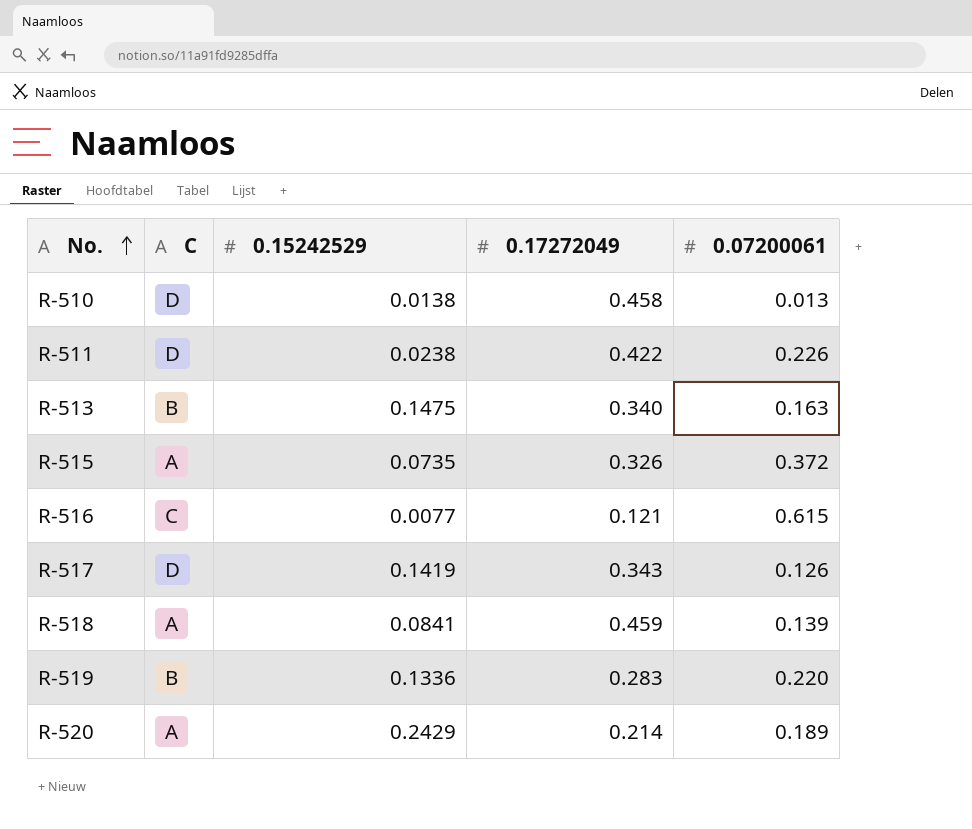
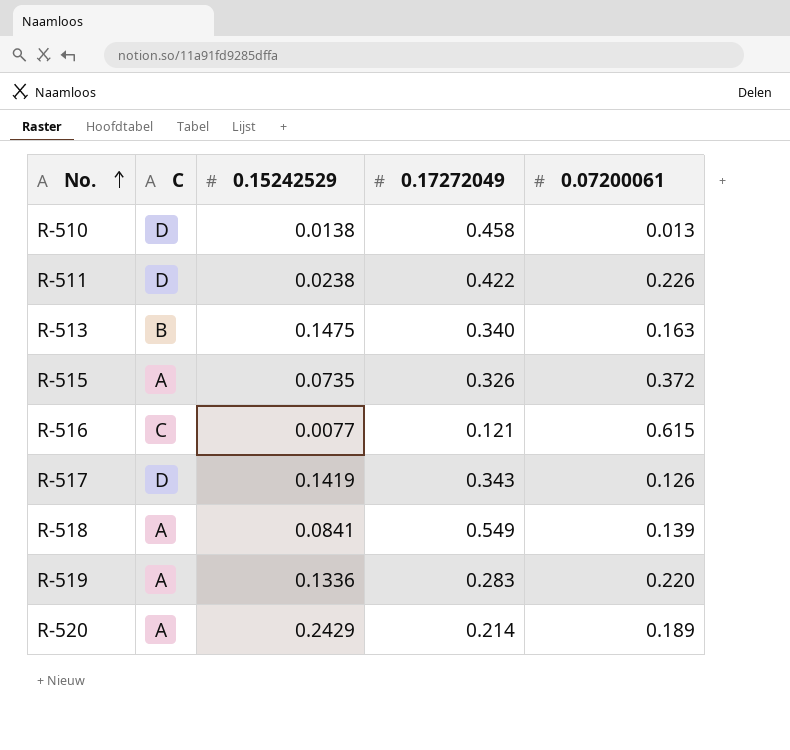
R-518 | 0.17272049: 0.459 -> 0.549
R-519 | C: B -> A

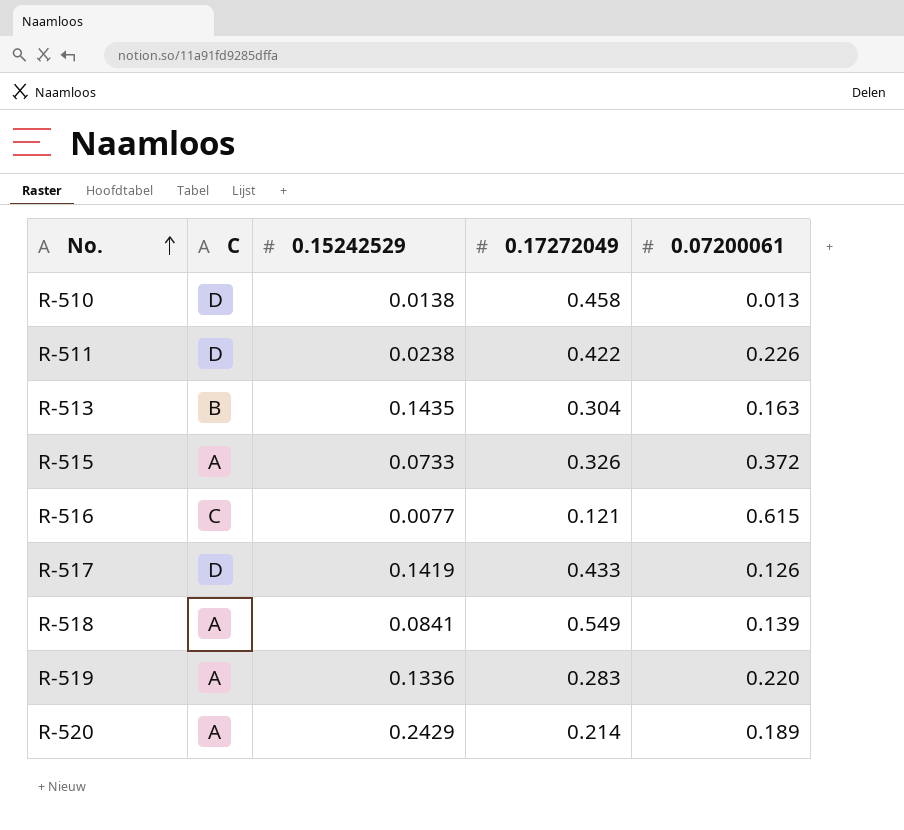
R-513 | 0.15242529: 0.1475 -> 0.1435
R-513 | 0.17272049: 0.340 -> 0.304
R-515 | 0.15242529: 0.0735 -> 0.0733
R-517 | 0.17272049: 0.343 -> 0.433

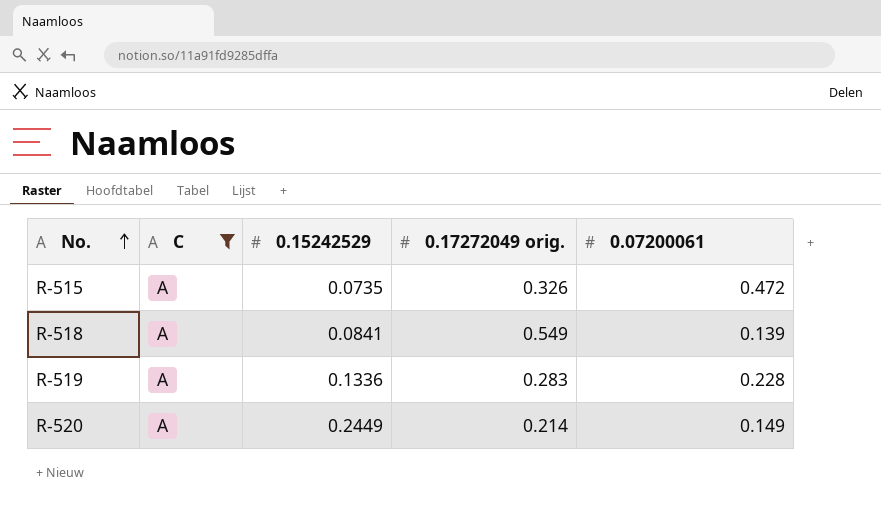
filter: none -> C = A
column name: 0.17272049 -> 0.17272049 orig.
R-515 | 0.15242529: 0.0733 -> 0.0735
R-515 | 0.07200061: 0.372 -> 0.472
R-519 | 0.07200061: 0.220 -> 0.228
R-520 | 0.15242529: 0.2429 -> 0.2449
R-520 | 0.07200061: 0.189 -> 0.149

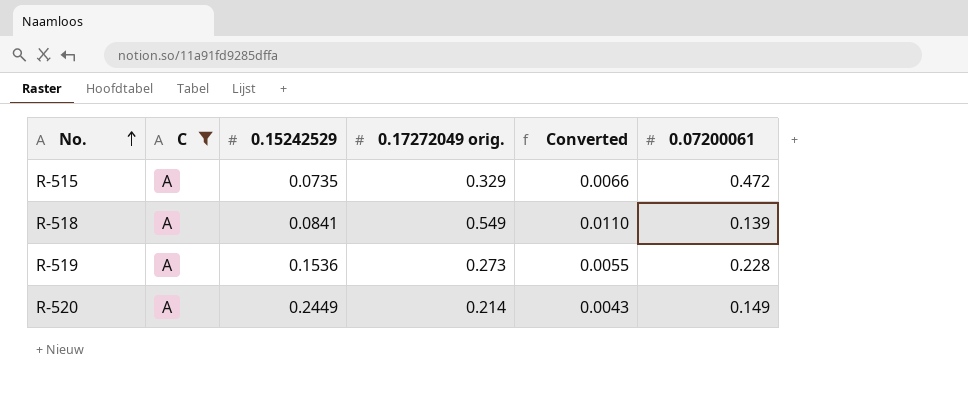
column Converted | formula: none -> [0.17272049 orig.] * 0.02
R-515 | 0.17272049 orig.: 0.326 -> 0.329
R-519 | 0.15242529: 0.1336 -> 0.1536
R-519 | 0.17272049 orig.: 0.283 -> 0.273

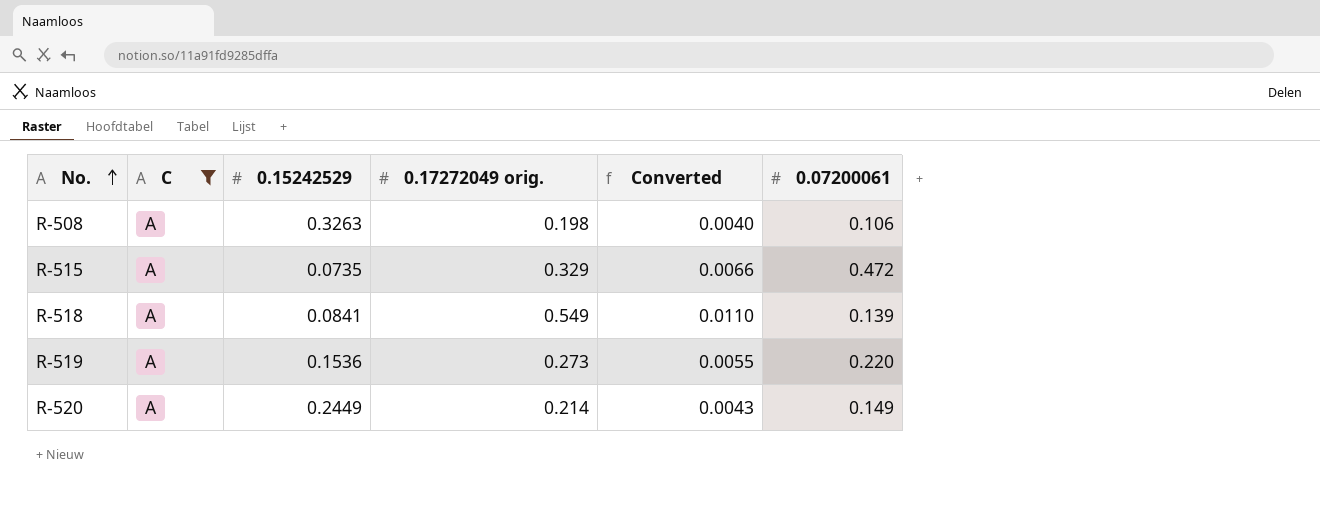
row R-508: none -> A | 0.3263 | 0.198 | 0.0040 | 0.106
R-519 | 0.07200061: 0.228 -> 0.220

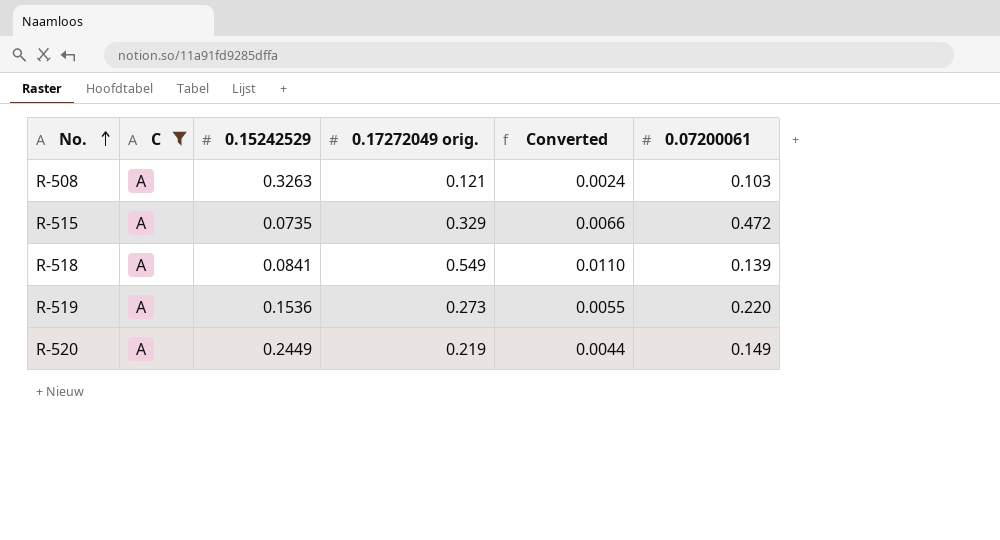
R-508 | 0.17272049 orig.: 0.198 -> 0.121
R-508 | Converted: 0.0040 -> 0.0024
R-508 | 0.07200061: 0.106 -> 0.103
R-520 | 0.17272049 orig.: 0.214 -> 0.219
R-520 | Converted: 0.0043 -> 0.0044

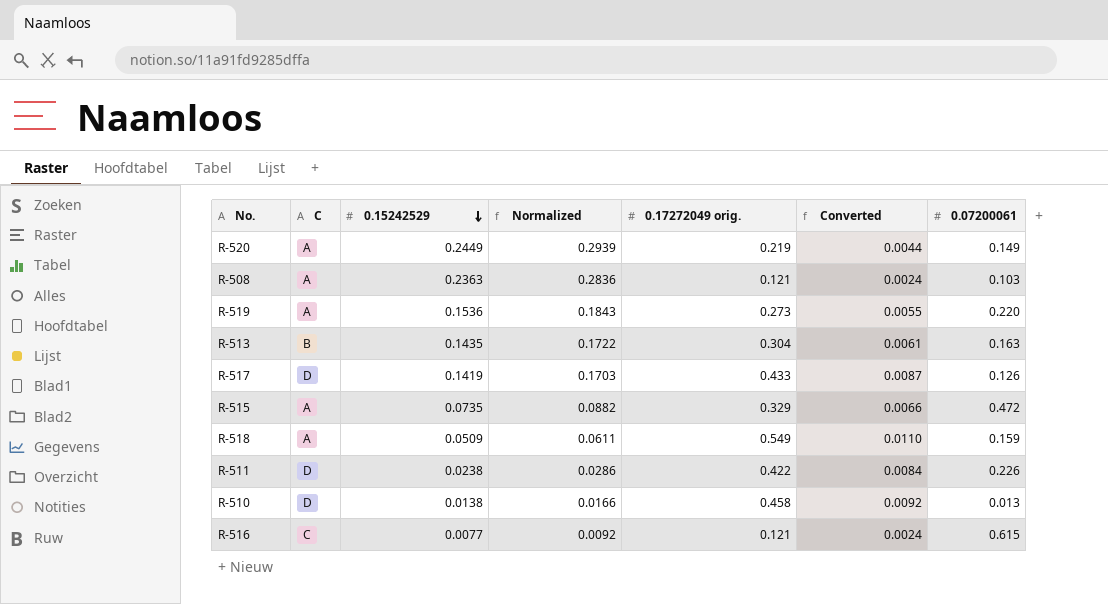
filter: C = A -> none
row order: No. ascending -> 0.15242529 descending
column Normalized | formula: none -> [0.15242529] * 1.2
R-508 | 0.15242529: 0.3263 -> 0.2363
R-518 | 0.15242529: 0.0841 -> 0.0509
R-518 | 0.07200061: 0.139 -> 0.159

